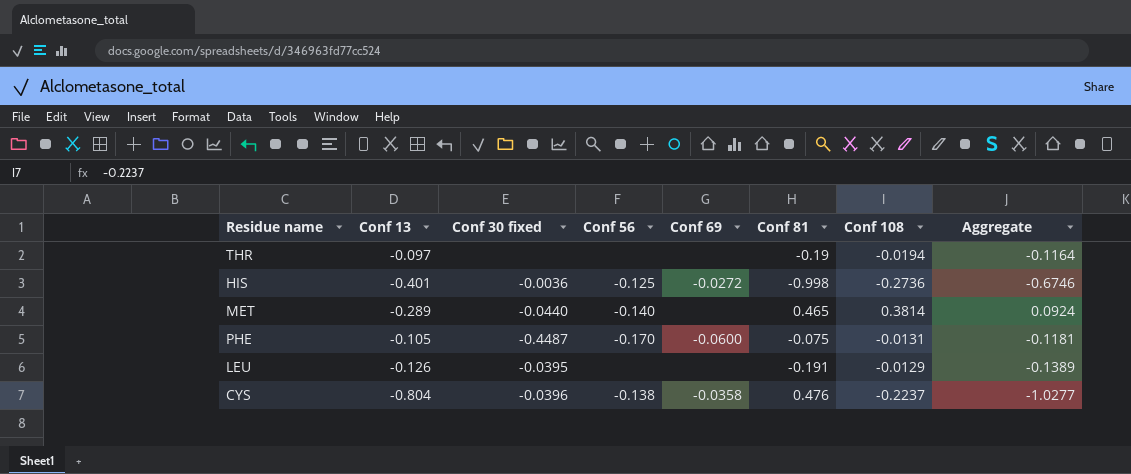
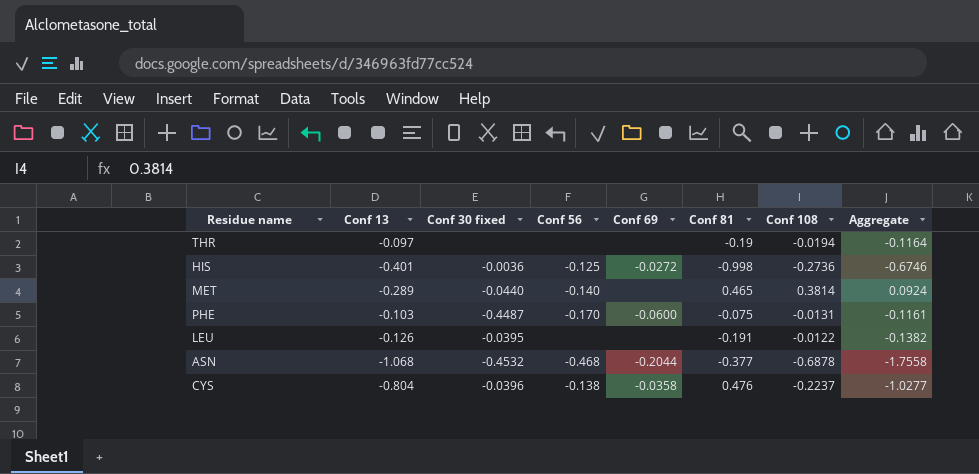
PHE | Conf 13: -0.105 -> -0.103
PHE | Aggregate: -0.1181 -> -0.1161
LEU | Conf 108: -0.0129 -> -0.0122
LEU | Aggregate: -0.1389 -> -0.1382
row ASN: none -> -1.068 | -0.4532 | -0.468 | -0.2044 | -0.377 | -0.6878 | -1.7558

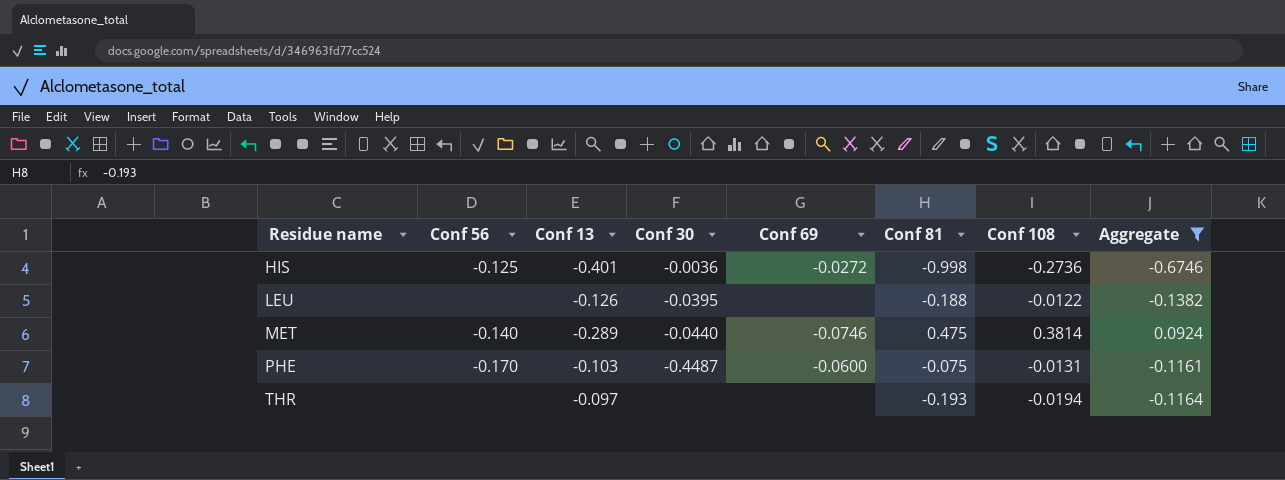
filter: none -> Aggregate >= -0.6746
row order: none -> Residue name ascending
column Conf 56 | position: 4 -> 2
column name: Conf 30 fixed -> Conf 30
LEU | Conf 81: -0.191 -> -0.188
MET | Conf 69: none -> -0.0746
MET | Conf 81: 0.465 -> 0.475
THR | Conf 81: -0.19 -> -0.193

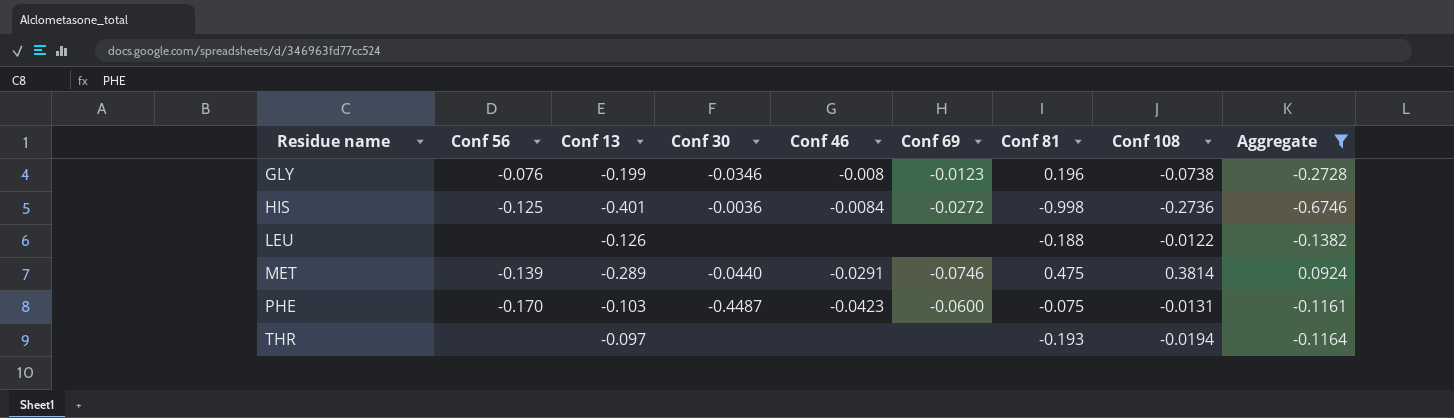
column Conf 46 | position: none -> 5
row GLY: none -> -0.076 | -0.199 | -0.0346 | -0.008 | -0.0123 | 0.196 | -0.0738 | -0.2728
LEU | Conf 30: -0.0395 -> none
MET | Conf 56: -0.140 -> -0.139

